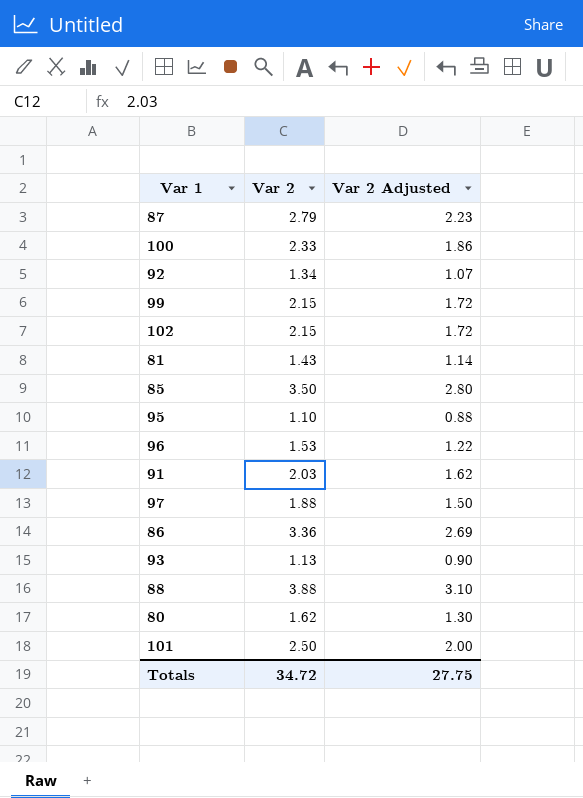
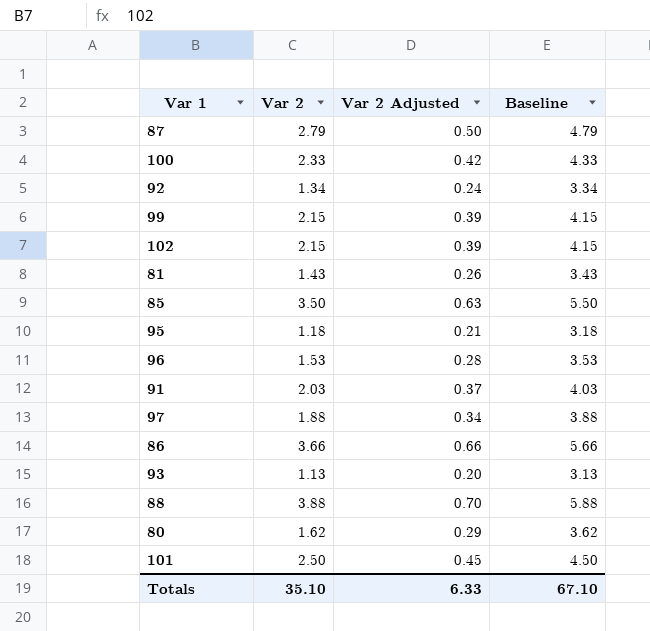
column Var 2 Adjusted | formula: [Var 2] * 0.8 -> [Var 2] * 0.18
column Baseline | formula: none -> [Var 2] + 2
95 | Var 2: 1.10 -> 1.18
86 | Var 2: 3.36 -> 3.66
Totals | Var 2: 34.72 -> 35.10
Totals | Var 2 Adjusted: 27.75 -> 6.33

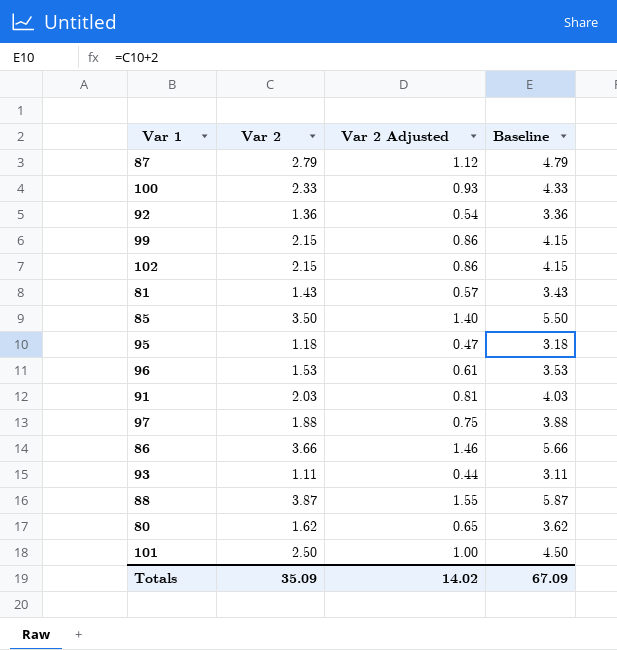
column Var 2 Adjusted | formula: [Var 2] * 0.18 -> [Var 2] * 0.4
92 | Var 2: 1.34 -> 1.36
92 | Baseline: 3.34 -> 3.36
93 | Var 2: 1.13 -> 1.11
93 | Baseline: 3.13 -> 3.11
88 | Var 2: 3.88 -> 3.87
88 | Baseline: 5.88 -> 5.87
Totals | Var 2: 35.10 -> 35.09
Totals | Var 2 Adjusted: 6.33 -> 14.02
Totals | Baseline: 67.10 -> 67.09

